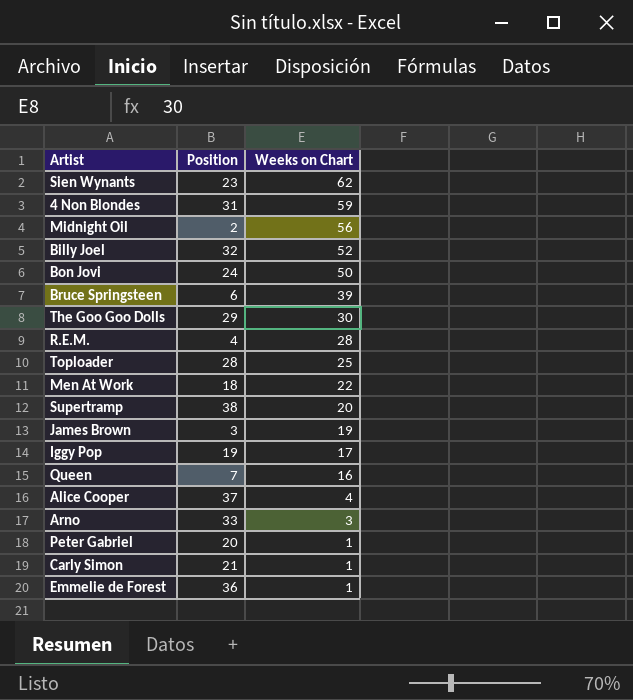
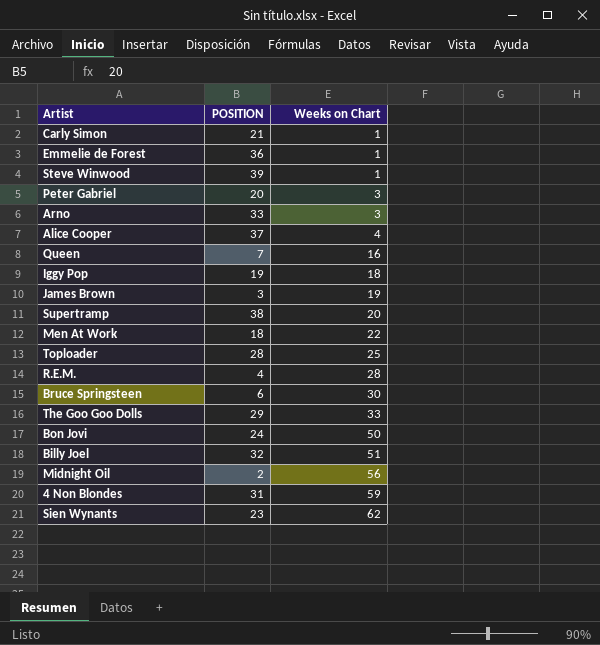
row order: Weeks on Chart descending -> Weeks on Chart ascending
column name: Position -> POSITION
row Steve Winwood: none -> 39 | 1
Peter Gabriel | Weeks on Chart: 1 -> 3
Iggy Pop | Weeks on Chart: 17 -> 18
Bruce Springsteen | Weeks on Chart: 39 -> 30
The Goo Goo Dolls | Weeks on Chart: 30 -> 33
Billy Joel | Weeks on Chart: 52 -> 51

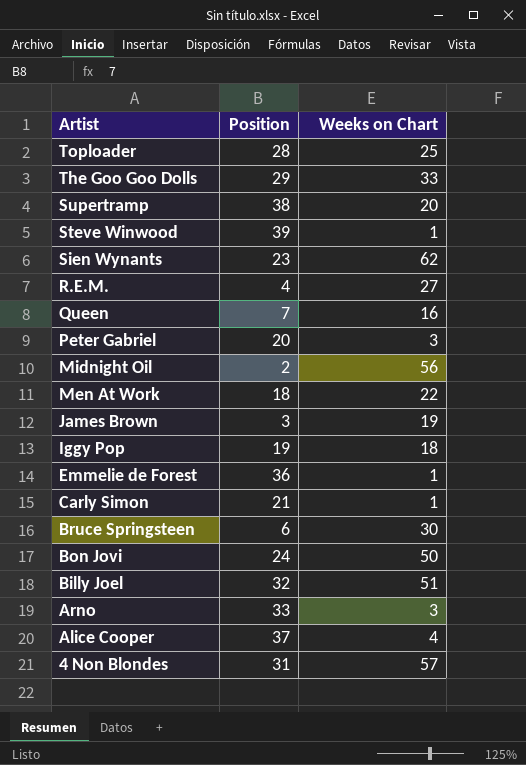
row order: Weeks on Chart ascending -> Artist descending
column name: POSITION -> Position
R.E.M. | Weeks on Chart: 28 -> 27
4 Non Blondes | Weeks on Chart: 59 -> 57

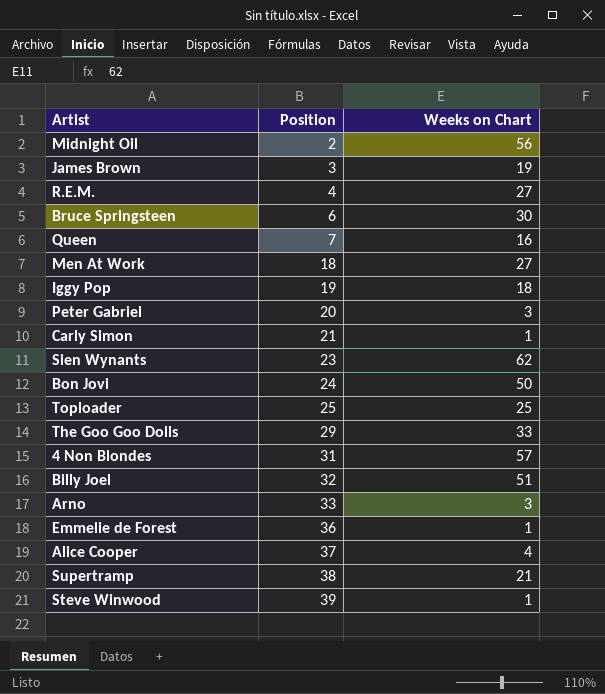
row order: Artist descending -> Position ascending
Men At Work | Weeks on Chart: 22 -> 27
Toploader | Position: 28 -> 25
Supertramp | Weeks on Chart: 20 -> 21

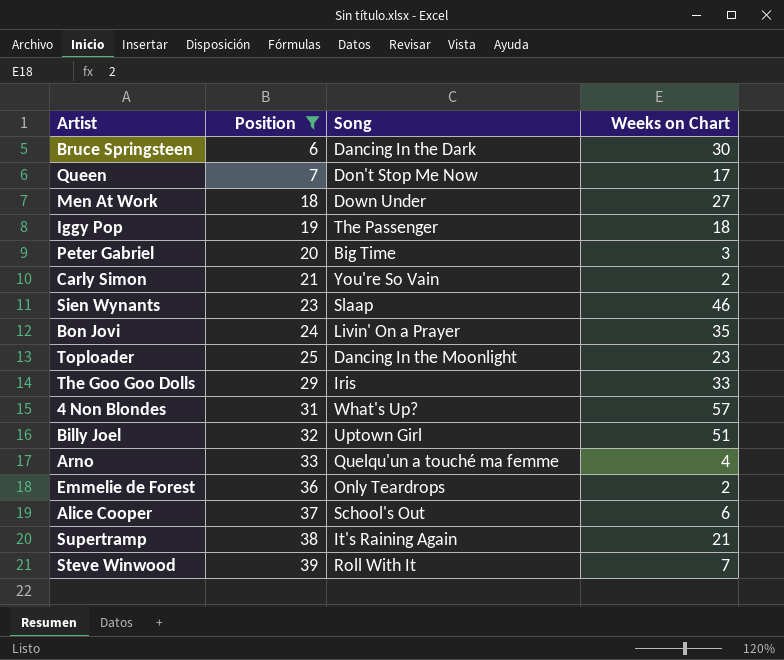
filter: none -> Position >= 6
column Song | position: none -> 3
Queen | Weeks on Chart: 16 -> 17
Carly Simon | Weeks on Chart: 1 -> 2
Sien Wynants | Weeks on Chart: 62 -> 46
Bon Jovi | Weeks on Chart: 50 -> 35
Toploader | Weeks on Chart: 25 -> 23
Arno | Weeks on Chart: 3 -> 4
Emmelie de Forest | Weeks on Chart: 1 -> 2
Alice Cooper | Weeks on Chart: 4 -> 6
Steve Winwood | Weeks on Chart: 1 -> 7

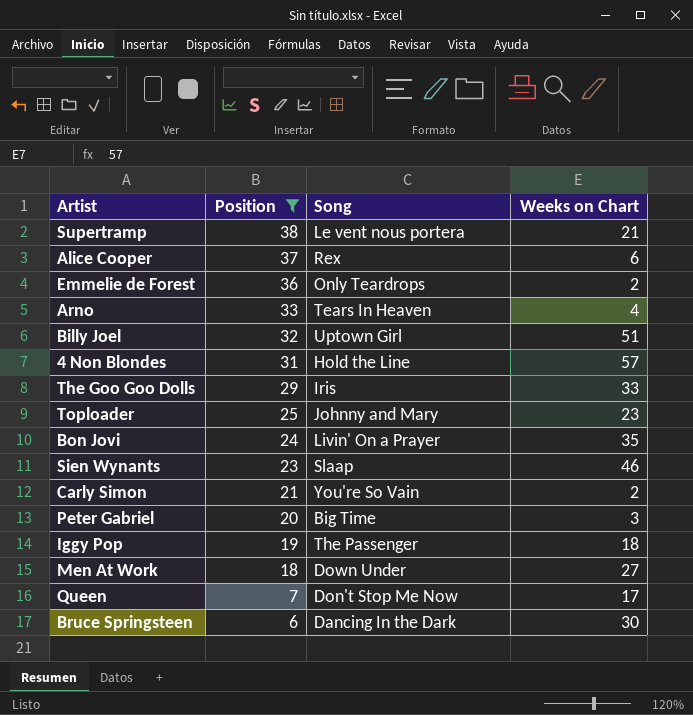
row order: Position ascending -> Position descending
row Steve Winwood: 39 | Roll With It | 7 -> none
Supertramp | Song: It's Raining Again -> Le vent nous portera
Alice Cooper | Song: School's Out -> Rex
Arno | Song: Quelqu'un a touché ma femme -> Tears In Heaven
4 Non Blondes | Song: What's Up? -> Hold the Line
Toploader | Song: Dancing In the Moonlight -> Johnny and Mary

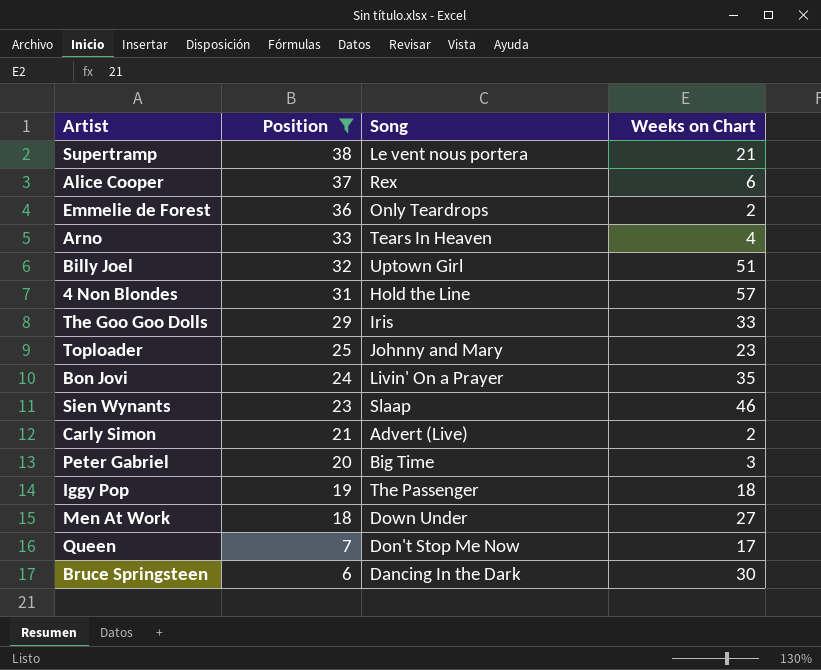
Carly Simon | Song: You're So Vain -> Advert (Live)

